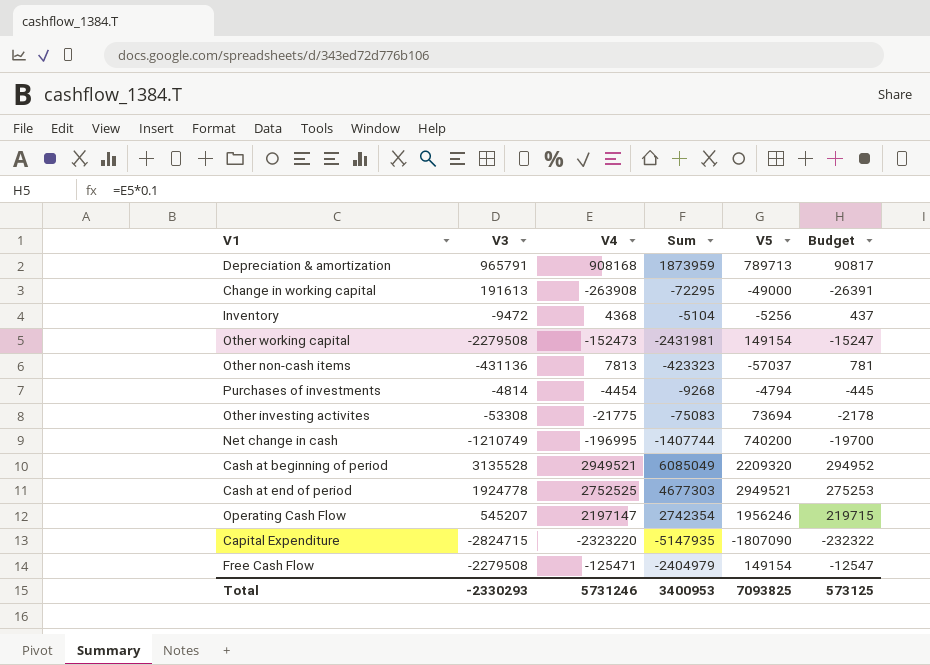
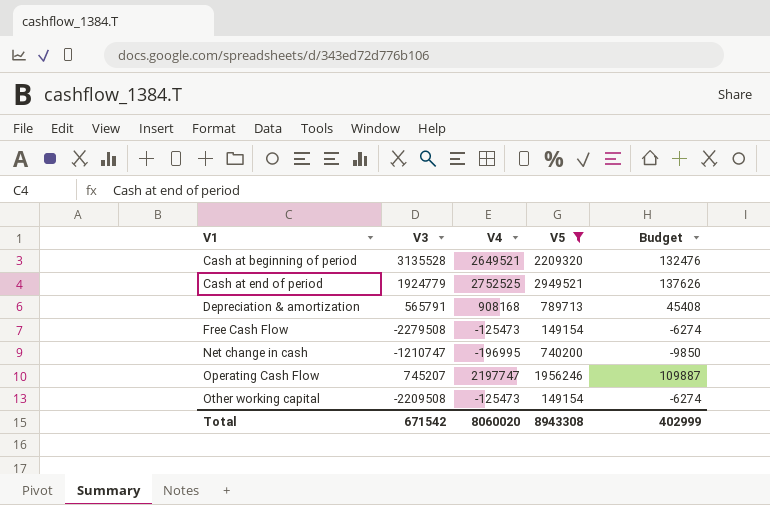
filter: none -> V5 >= 149154
row order: none -> V1 ascending
column Sum | formula: [V3] + [V4] -> none
column Budget | formula: [V4] * 0.1 -> [V4] * 0.05
Cash at beginning of period | V4: 2949521 -> 2649521
Cash at end of period | V3: 1924778 -> 1924779
Depreciation & amortization | V3: 965791 -> 565791
Free Cash Flow | V4: -125471 -> -125473
Net change in cash | V3: -1210749 -> -1210747
Operating Cash Flow | V3: 545207 -> 745207
Operating Cash Flow | V4: 2197147 -> 2197747
Other working capital | V3: -2279508 -> -2209508
Other working capital | V4: -152473 -> -125473
Total | V3: -2330293 -> 671542
Total | V4: 5731246 -> 8060020
Total | V5: 7093825 -> 8943308
Total | Budget: 573125 -> 402999

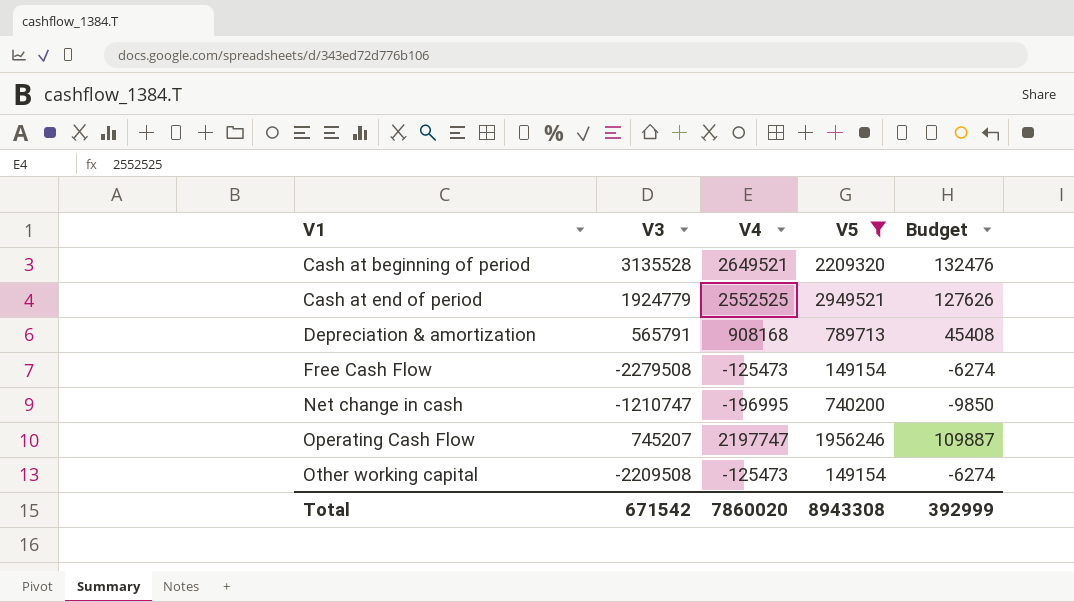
Cash at end of period | V4: 2752525 -> 2552525
Cash at end of period | Budget: 137626 -> 127626
Total | V4: 8060020 -> 7860020
Total | Budget: 402999 -> 392999

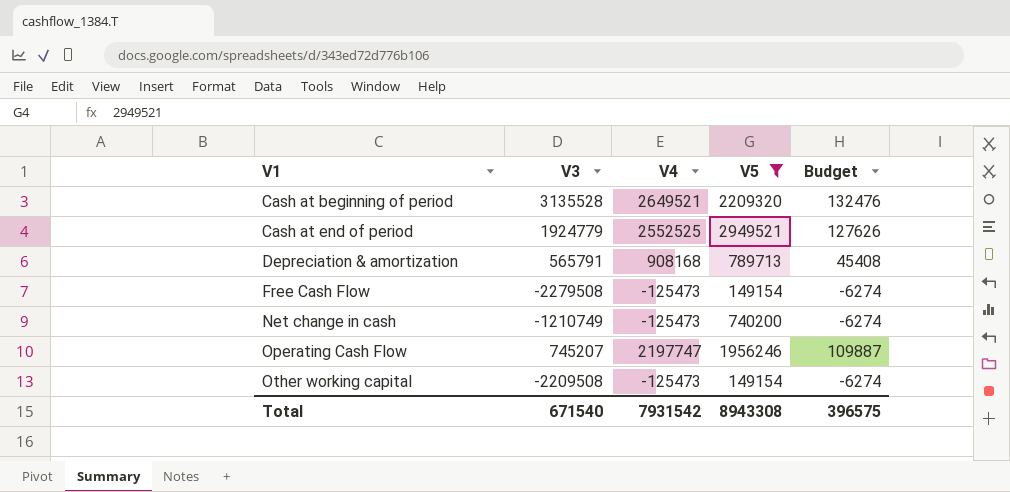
Net change in cash | V3: -1210747 -> -1210749
Net change in cash | V4: -196995 -> -125473
Net change in cash | Budget: -9850 -> -6274
Total | V3: 671542 -> 671540
Total | V4: 7860020 -> 7931542
Total | Budget: 392999 -> 396575

